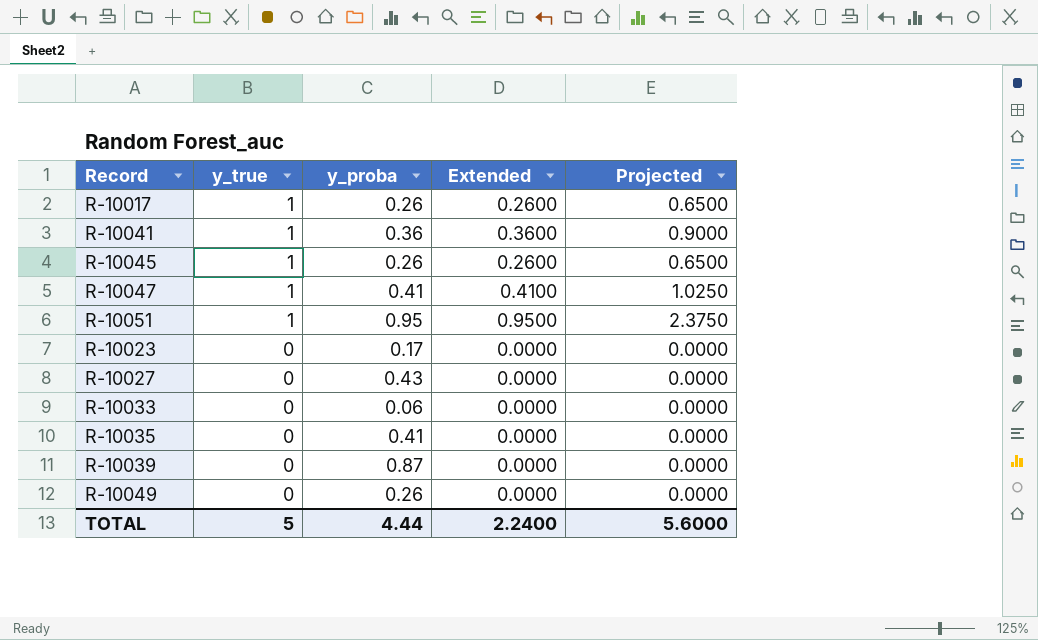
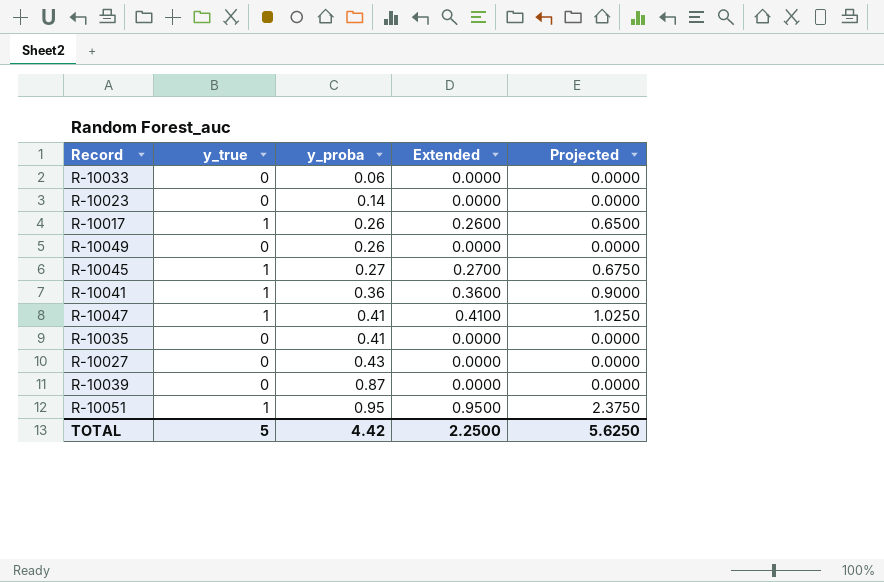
row order: y_true descending -> y_proba ascending
R-10023 | y_proba: 0.17 -> 0.14
R-10045 | y_proba: 0.26 -> 0.27
R-10045 | Extended: 0.2600 -> 0.2700
R-10045 | Projected: 0.6500 -> 0.6750
TOTAL | y_proba: 4.44 -> 4.42
TOTAL | Extended: 2.2400 -> 2.2500
TOTAL | Projected: 5.6000 -> 5.6250

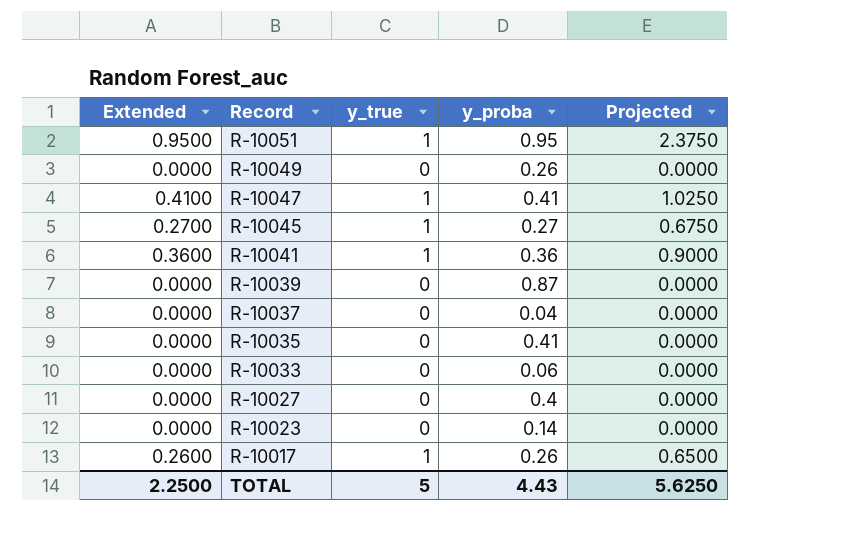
row order: y_proba ascending -> Record descending
column Extended | position: 4 -> 1
row R-10037: none -> 0.0000 | 0 | 0.04 | 0.0000
R-10027 | y_proba: 0.43 -> 0.4
TOTAL | y_proba: 4.42 -> 4.43

